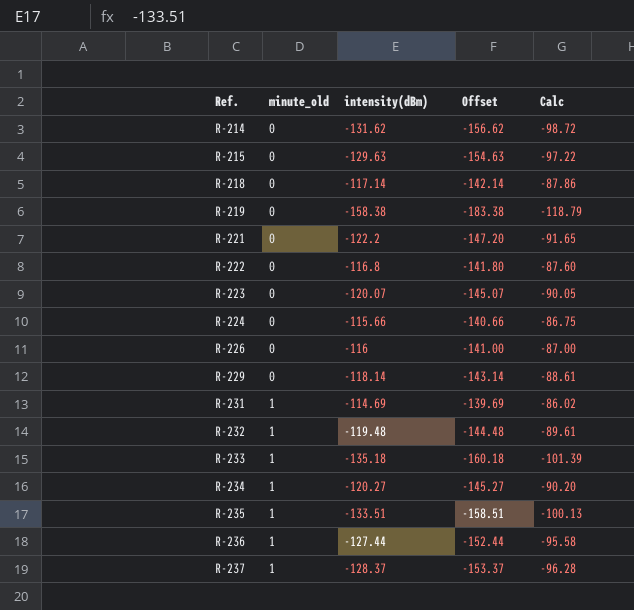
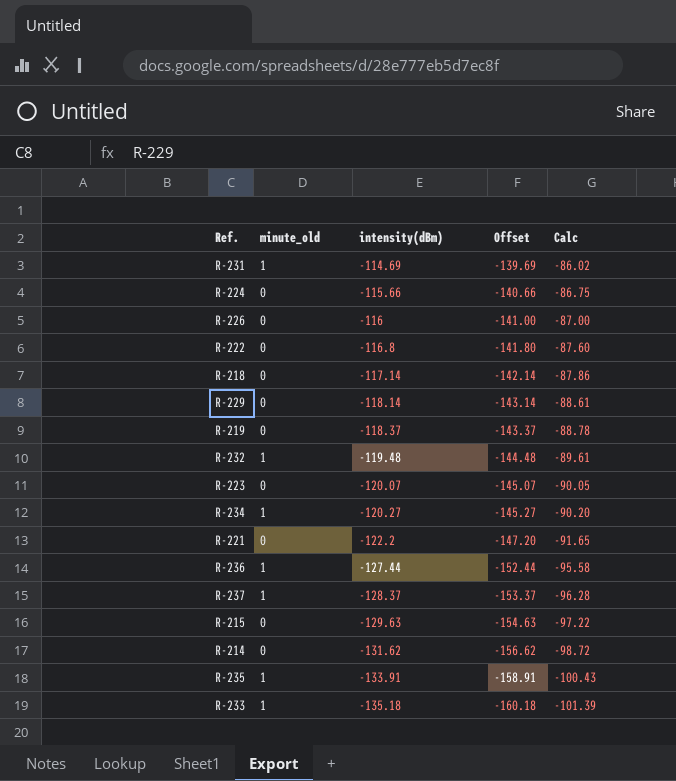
row order: Ref. ascending -> intensity(dBm) descending
R-219 | intensity(dBm): -158.38 -> -118.37
R-219 | Offset: -183.38 -> -143.37
R-219 | Calc: -118.79 -> -88.78
R-235 | intensity(dBm): -133.51 -> -133.91
R-235 | Offset: -158.51 -> -158.91
R-235 | Calc: -100.13 -> -100.43

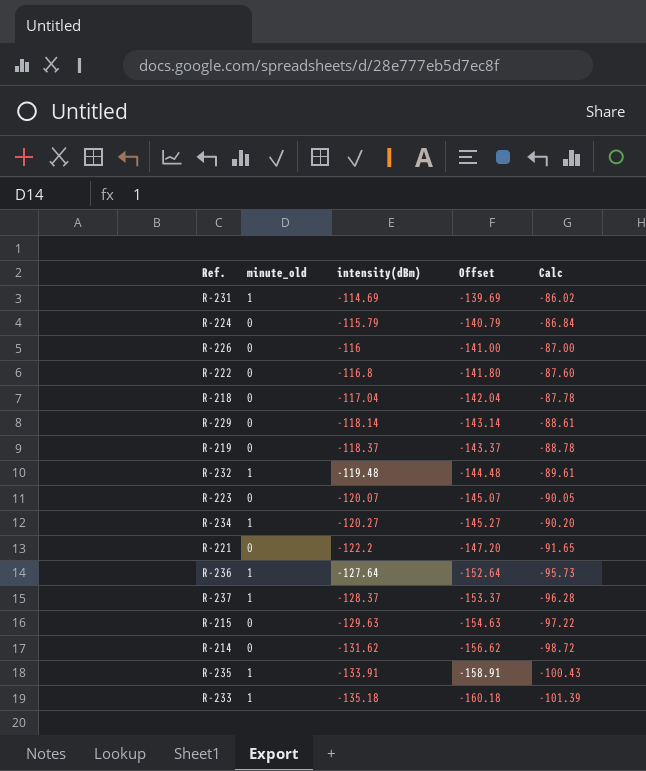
R-224 | intensity(dBm): -115.66 -> -115.79
R-224 | Offset: -140.66 -> -140.79
R-224 | Calc: -86.75 -> -86.84
R-218 | intensity(dBm): -117.14 -> -117.04
R-218 | Offset: -142.14 -> -142.04
R-218 | Calc: -87.86 -> -87.78
R-236 | intensity(dBm): -127.44 -> -127.64
R-236 | Offset: -152.44 -> -152.64
R-236 | Calc: -95.58 -> -95.73

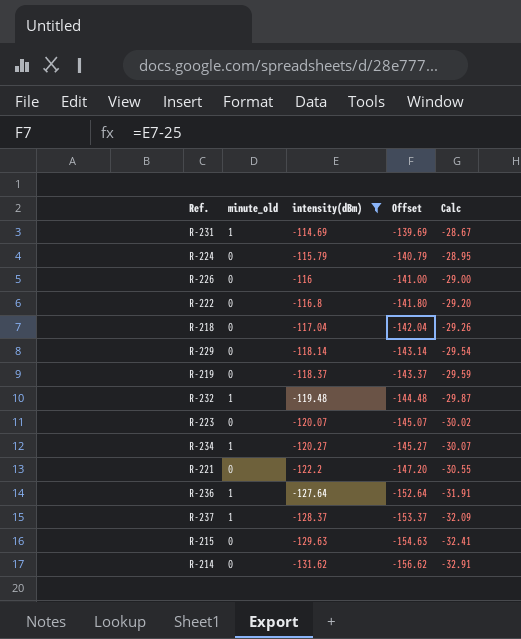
filter: none -> intensity(dBm) >= -131.62
column Calc | formula: [intensity(dBm)] * 0.75 -> [intensity(dBm)] * 0.25

